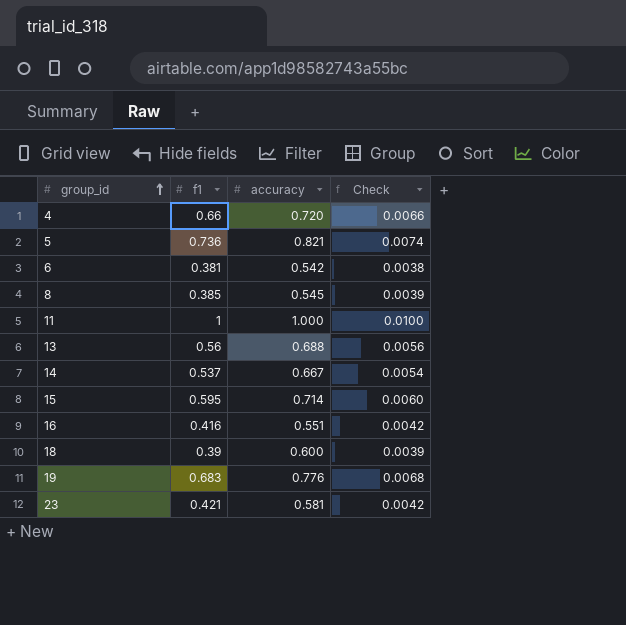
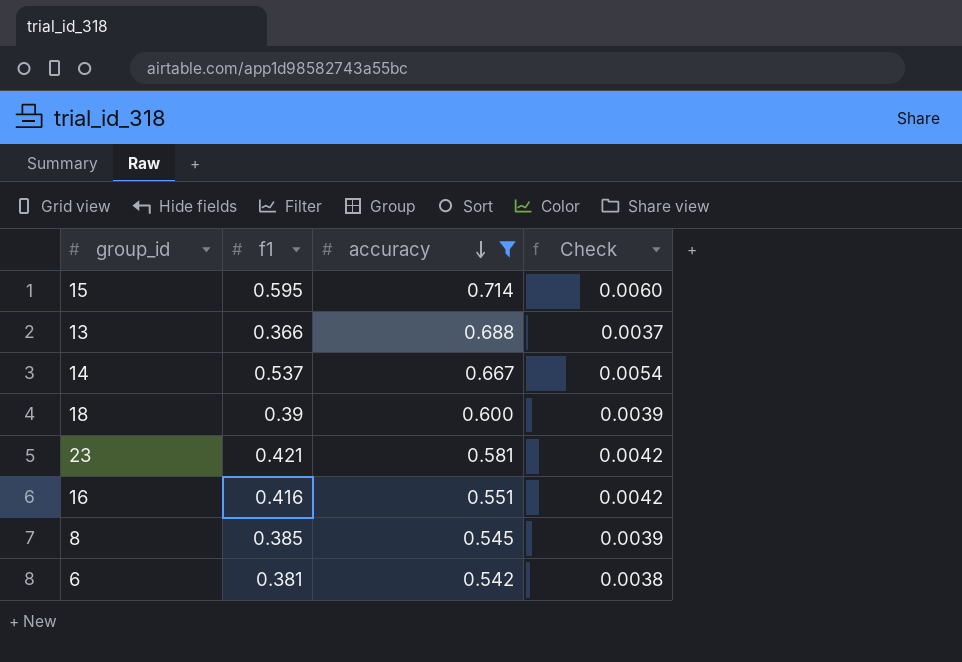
filter: none -> accuracy <= 0.714
row order: group_id ascending -> accuracy descending
13 | f1: 0.56 -> 0.366
13 | Check: 0.0056 -> 0.0037

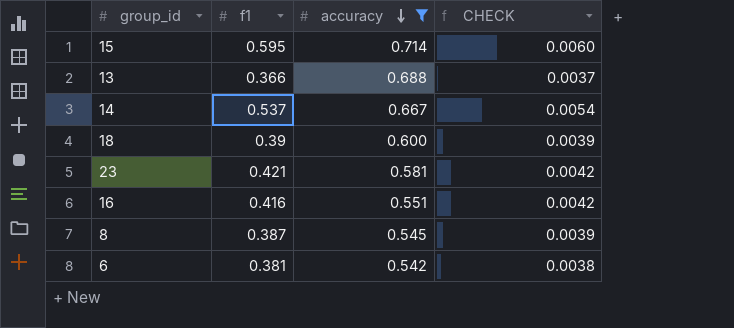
column name: Check -> CHECK
8 | f1: 0.385 -> 0.387

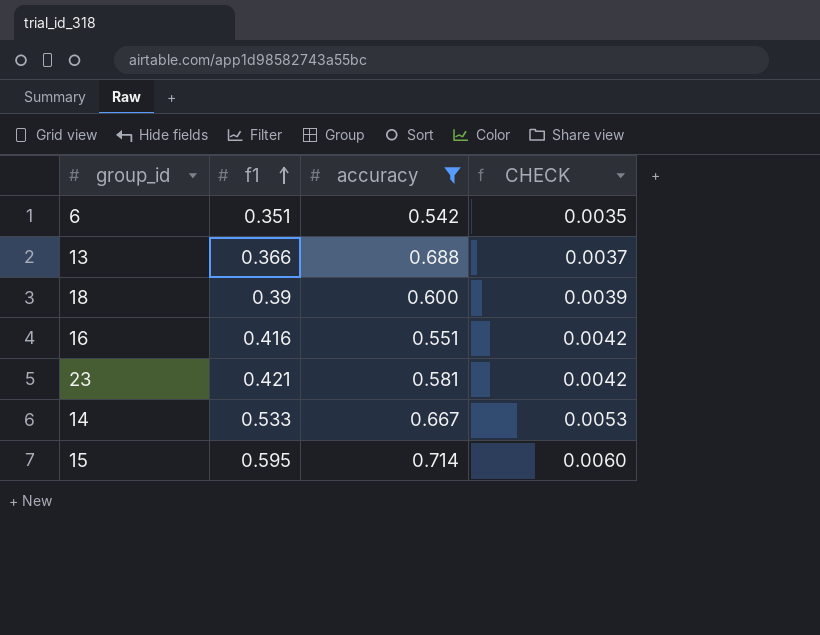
row order: accuracy descending -> f1 ascending
row 8: 0.387 | 0.545 | 0.0039 -> none
6 | f1: 0.381 -> 0.351
6 | CHECK: 0.0038 -> 0.0035
14 | f1: 0.537 -> 0.533
14 | CHECK: 0.0054 -> 0.0053

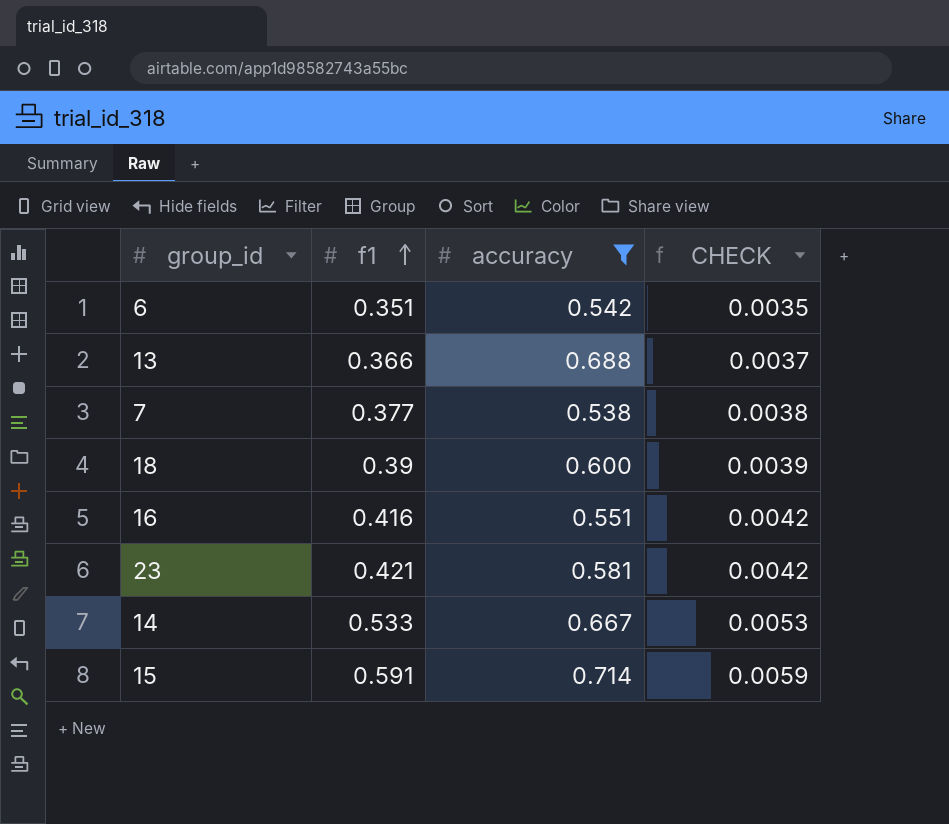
row 7: none -> 0.377 | 0.538 | 0.0038
15 | f1: 0.595 -> 0.591
15 | CHECK: 0.0060 -> 0.0059

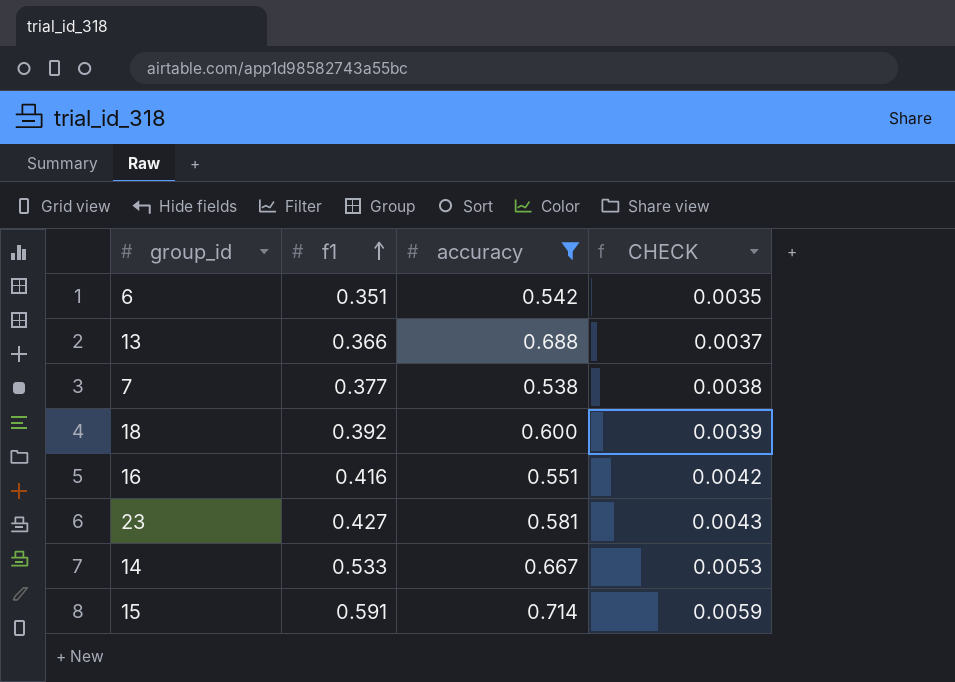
18 | f1: 0.39 -> 0.392
23 | f1: 0.421 -> 0.427
23 | CHECK: 0.0042 -> 0.0043

